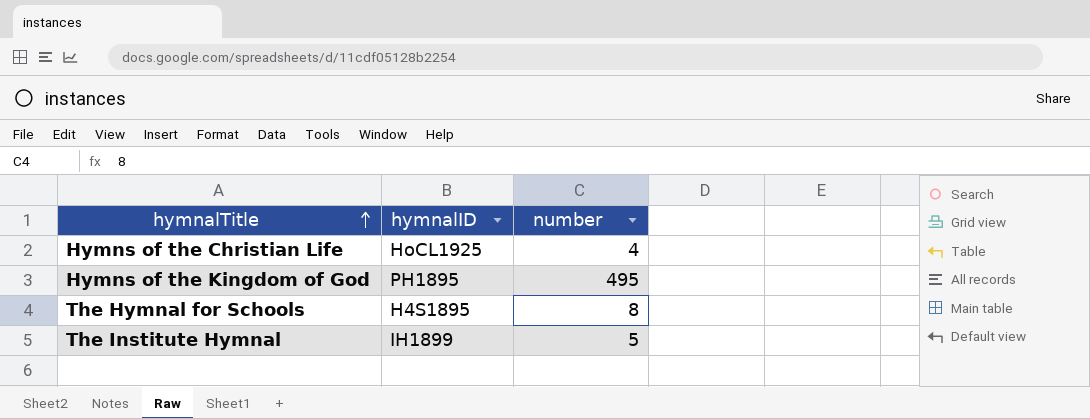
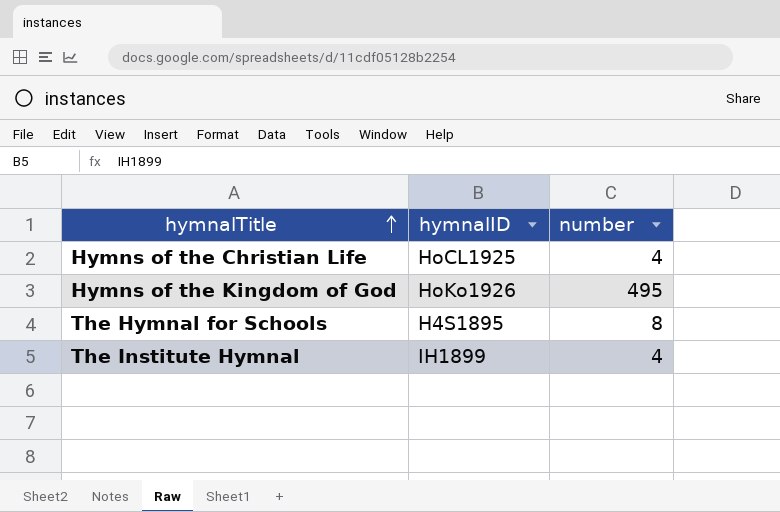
Hymns of the Kingdom of God | hymnalID: PH1895 -> HoKo1926
The Institute Hymnal | number: 5 -> 4

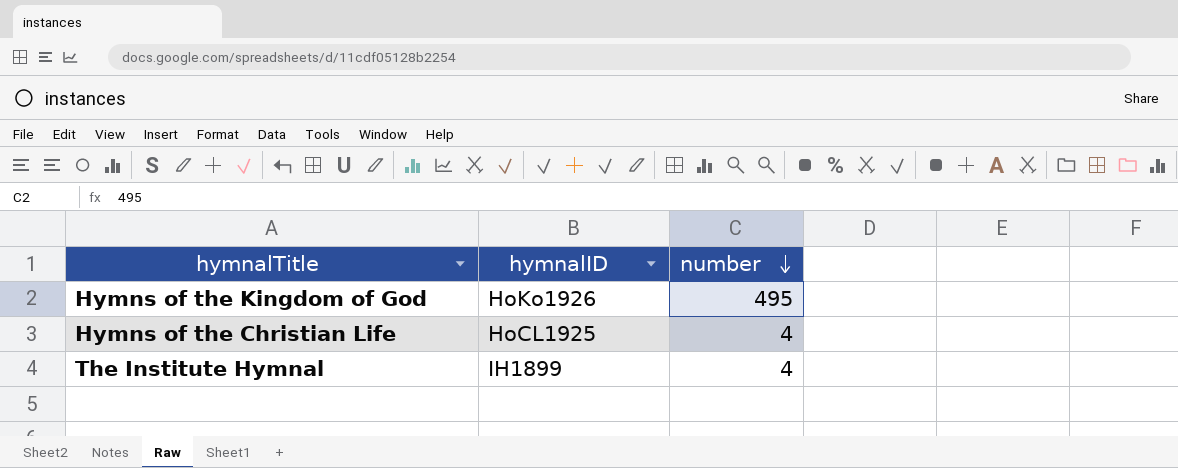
row order: hymnalTitle ascending -> number descending
row The Hymnal for Schools: H4S1895 | 8 -> none

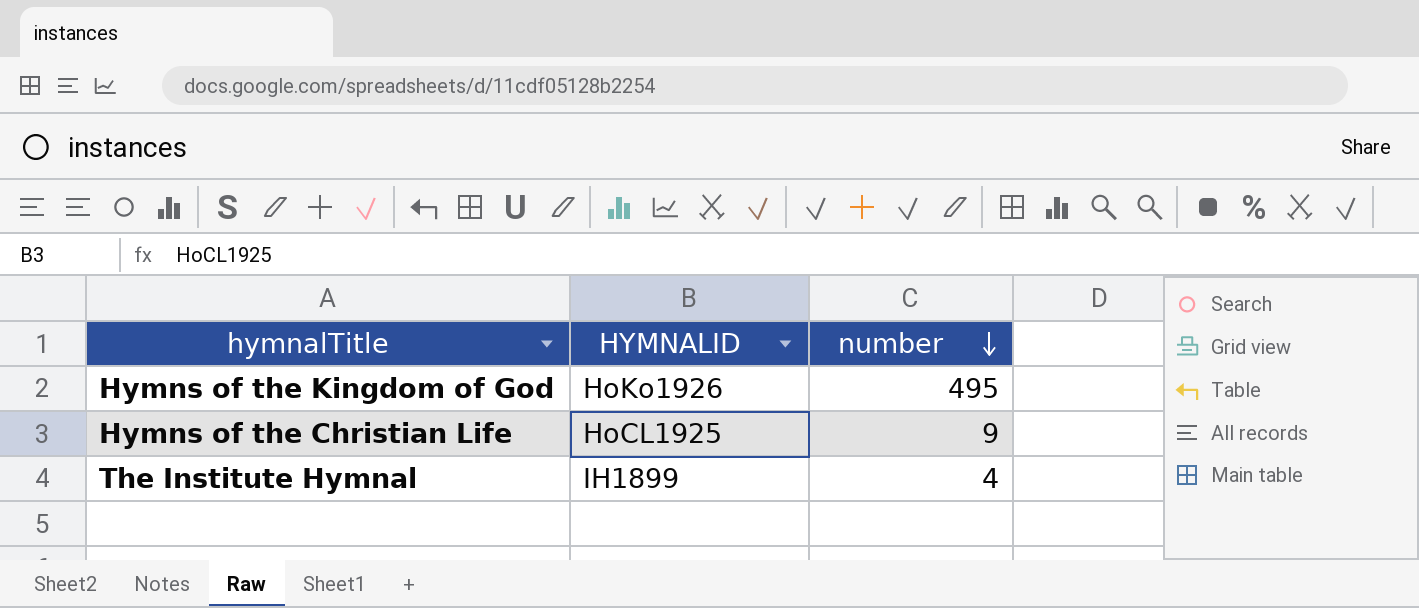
column name: hymnalID -> HYMNALID
Hymns of the Christian Life | number: 4 -> 9

